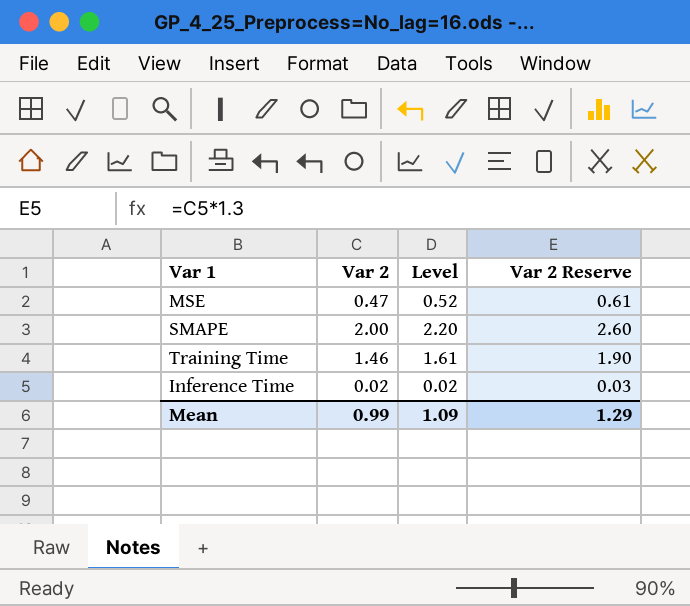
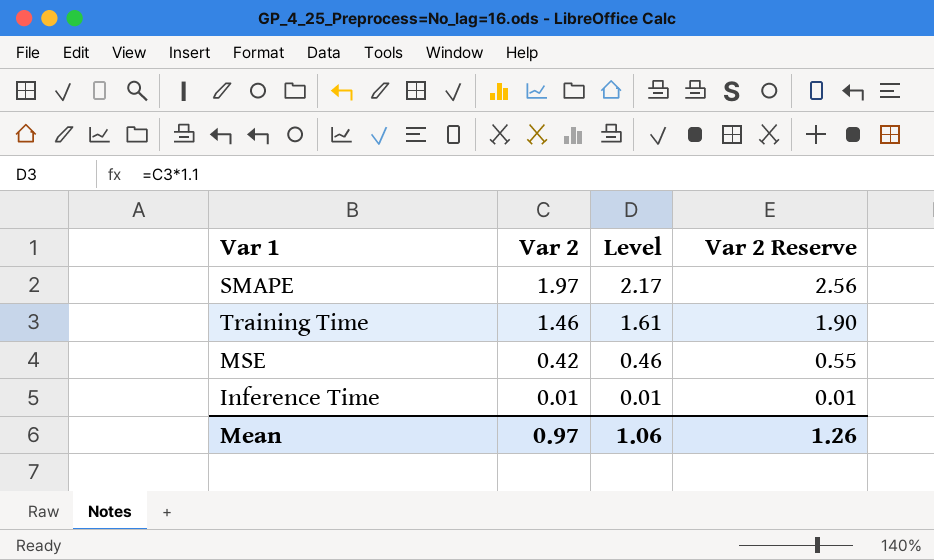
row order: none -> Var 2 descending
SMAPE | Var 2: 2.00 -> 1.97
SMAPE | Level: 2.20 -> 2.17
SMAPE | Var 2 Reserve: 2.60 -> 2.56
MSE | Var 2: 0.47 -> 0.42
MSE | Level: 0.52 -> 0.46
MSE | Var 2 Reserve: 0.61 -> 0.55
Inference Time | Var 2: 0.02 -> 0.01
Inference Time | Level: 0.02 -> 0.01
Inference Time | Var 2 Reserve: 0.03 -> 0.01
Mean | Var 2: 0.99 -> 0.97
Mean | Level: 1.09 -> 1.06
Mean | Var 2 Reserve: 1.29 -> 1.26

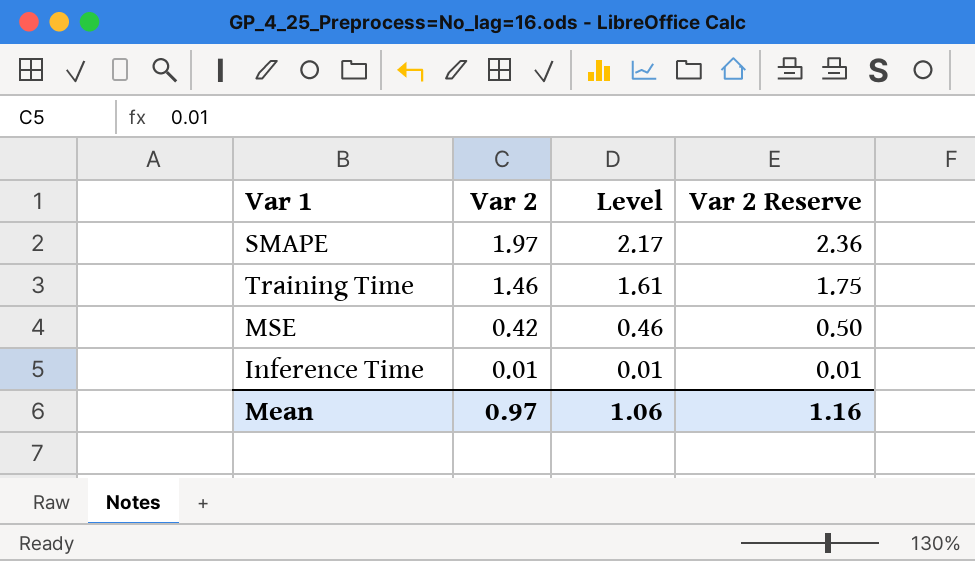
column Var 2 Reserve | formula: [Var 2] * 1.3 -> [Var 2] * 1.2
Mean | Var 2 Reserve: 1.26 -> 1.16

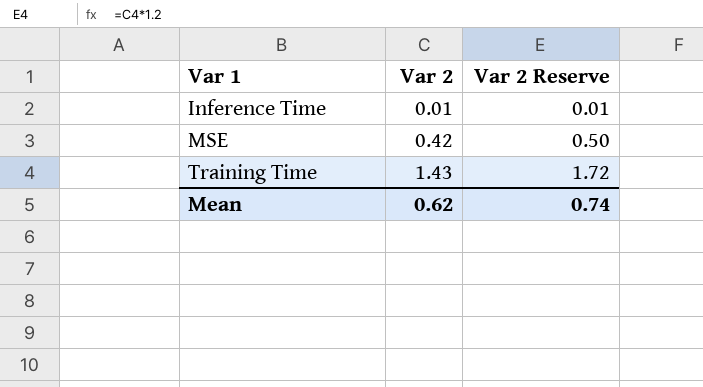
row order: Var 2 descending -> Var 1 ascending
column Level | formula: [Var 2] * 1.1 -> none
row SMAPE: 1.97 | 2.17 | 2.36 -> none
Training Time | Var 2: 1.46 -> 1.43
Training Time | Var 2 Reserve: 1.75 -> 1.72
Mean | Var 2: 0.97 -> 0.62
Mean | Var 2 Reserve: 1.16 -> 0.74

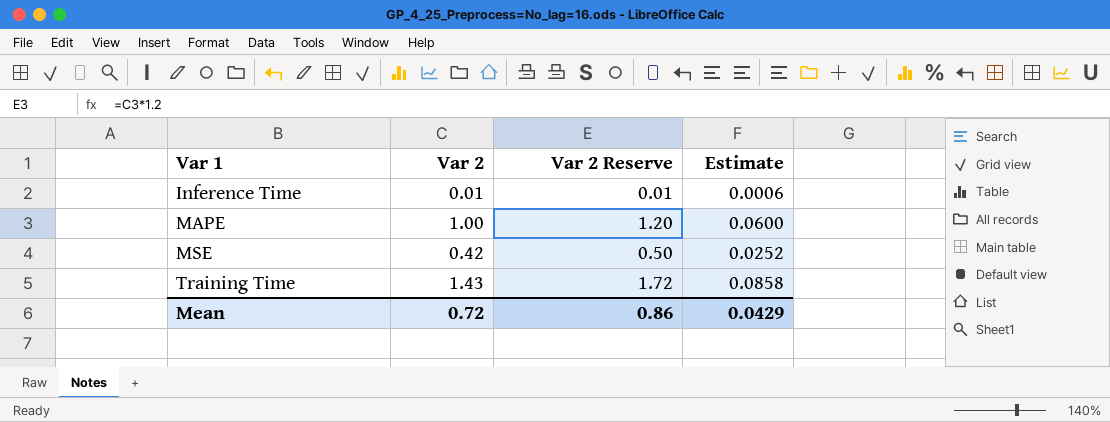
column Estimate | formula: none -> [Var 2] * 0.06
row MAPE: none -> 1.00 | 1.20 | 0.0600
Mean | Var 2: 0.62 -> 0.72
Mean | Var 2 Reserve: 0.74 -> 0.86

